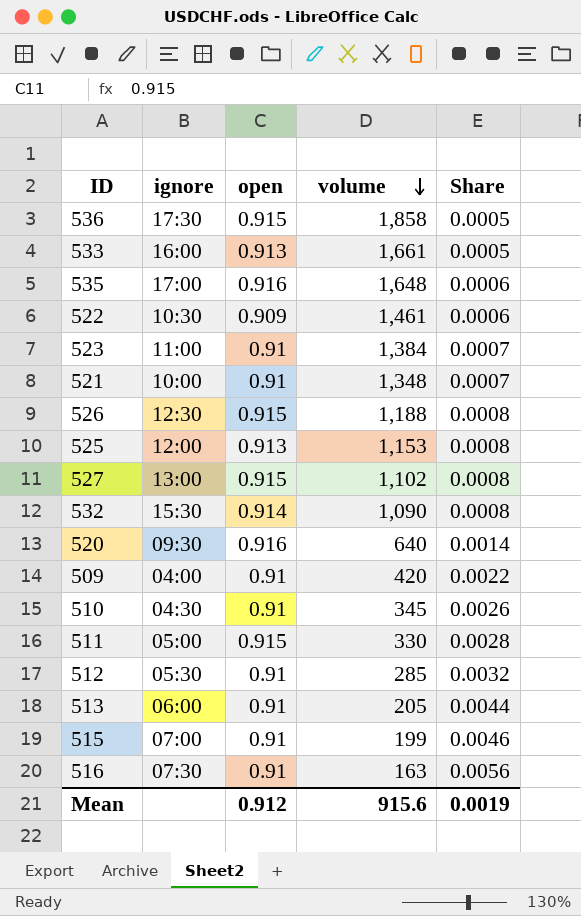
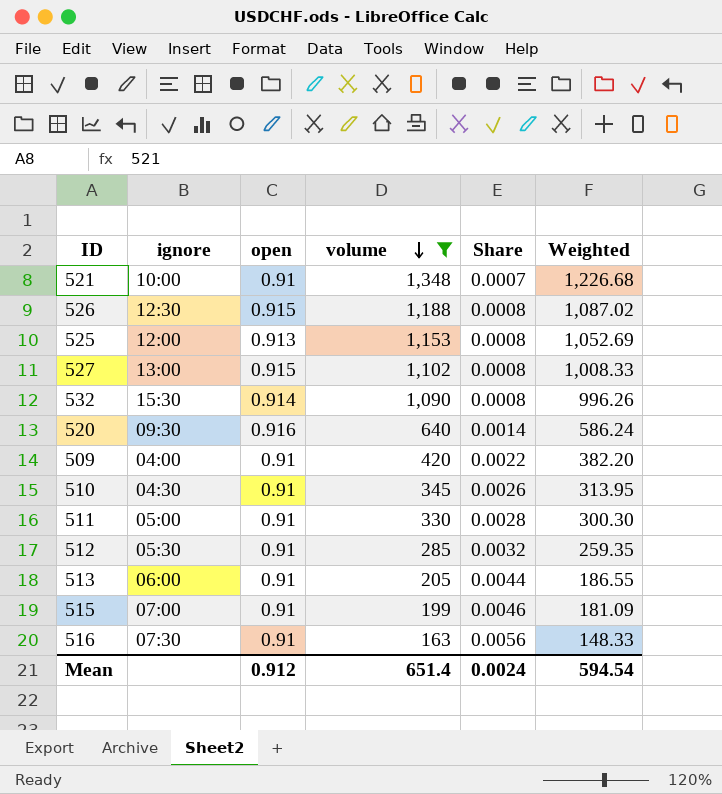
filter: none -> volume <= 1,348
column Weighted | formula: none -> [open] * [volume]
511 | open: 0.915 -> 0.91
Mean | volume: 915.6 -> 651.4
Mean | Share: 0.0019 -> 0.0024

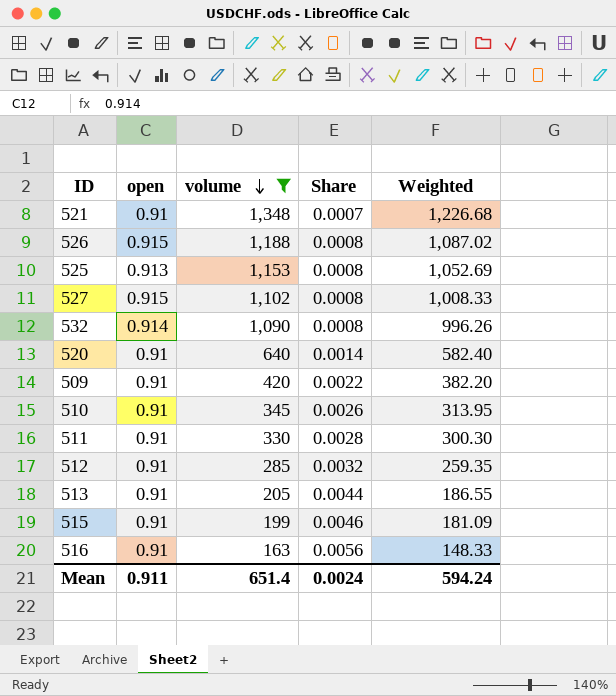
column ignore | position: 2 -> none
520 | open: 0.916 -> 0.91
520 | Weighted: 586.24 -> 582.40
Mean | open: 0.912 -> 0.911
Mean | Weighted: 594.54 -> 594.24

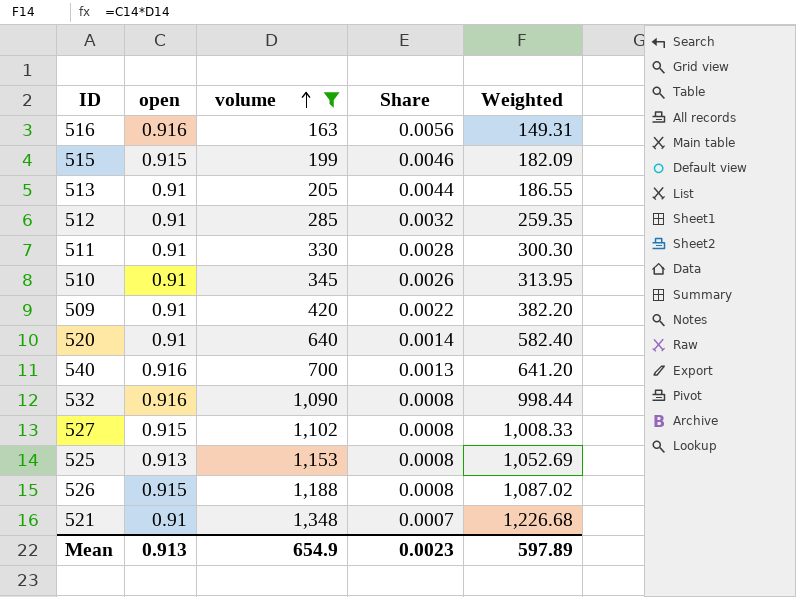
row order: volume descending -> volume ascending
516 | open: 0.91 -> 0.916
516 | Weighted: 148.33 -> 149.31
515 | open: 0.91 -> 0.915
515 | Weighted: 181.09 -> 182.09
row 540: none -> 0.916 | 700 | 0.0013 | 641.20
532 | open: 0.914 -> 0.916
532 | Weighted: 996.26 -> 998.44
Mean | open: 0.911 -> 0.913
Mean | volume: 651.4 -> 654.9
Mean | Share: 0.0024 -> 0.0023
Mean | Weighted: 594.24 -> 597.89

